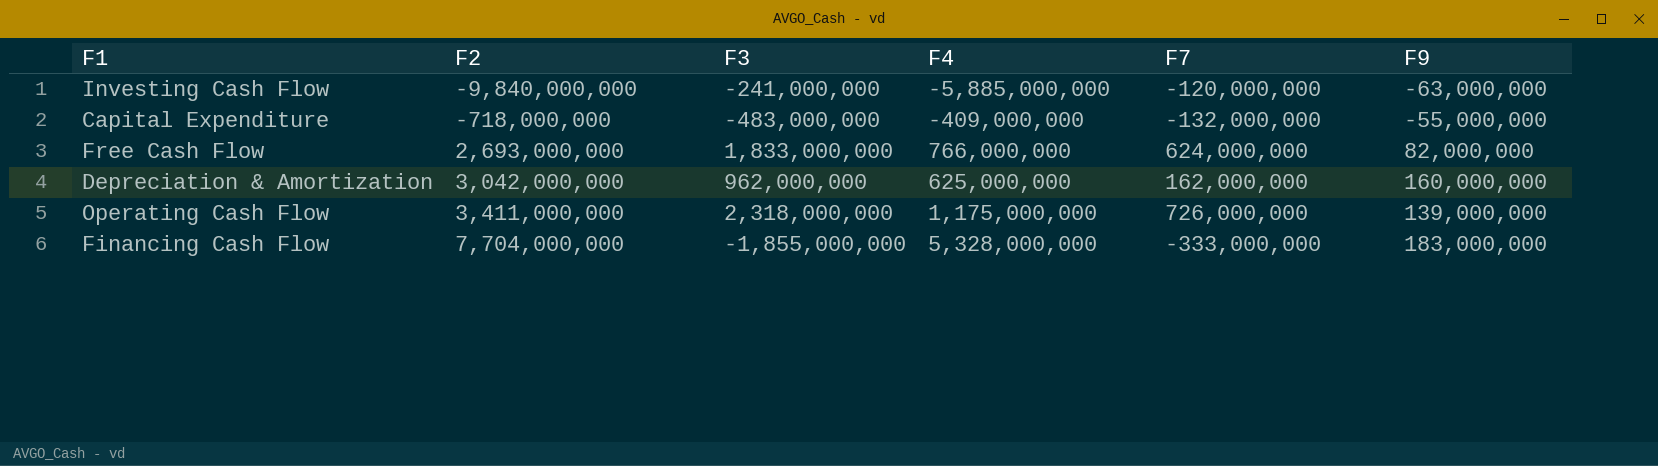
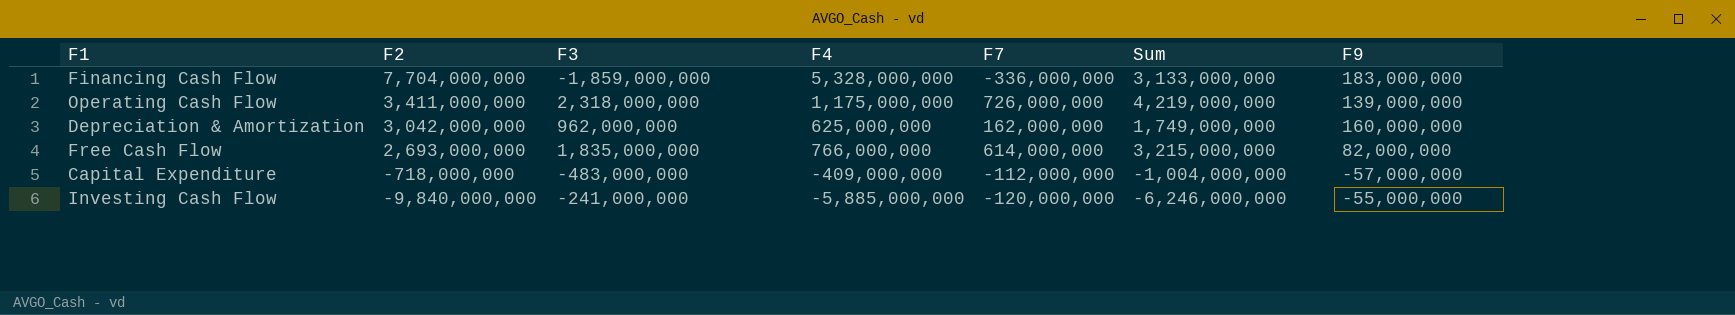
row order: F2 ascending -> F2 descending
column Sum | formula: none -> [F3] + [F4] + [F7]
Financing Cash Flow | F3: -1,855,000,000 -> -1,859,000,000
Financing Cash Flow | F7: -333,000,000 -> -336,000,000
Free Cash Flow | F3: 1,833,000,000 -> 1,835,000,000
Free Cash Flow | F7: 624,000,000 -> 614,000,000
Capital Expenditure | F7: -132,000,000 -> -112,000,000
Capital Expenditure | F9: -55,000,000 -> -57,000,000
Investing Cash Flow | F9: -63,000,000 -> -55,000,000

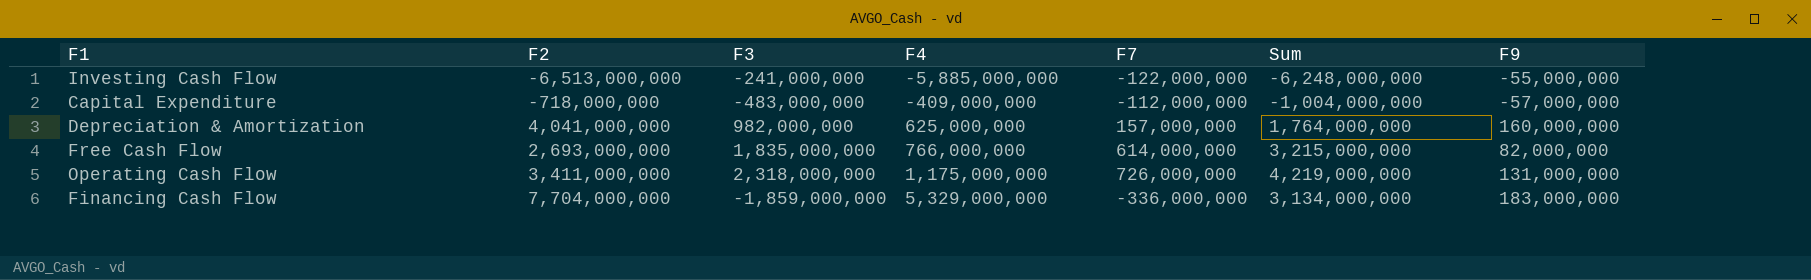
row order: F2 descending -> F4 ascending
Investing Cash Flow | F2: -9,840,000,000 -> -6,513,000,000
Investing Cash Flow | F7: -120,000,000 -> -122,000,000
Investing Cash Flow | Sum: -6,246,000,000 -> -6,248,000,000
Depreciation & Amortization | F2: 3,042,000,000 -> 4,041,000,000
Depreciation & Amortization | F3: 962,000,000 -> 982,000,000
Depreciation & Amortization | F7: 162,000,000 -> 157,000,000
Depreciation & Amortization | Sum: 1,749,000,000 -> 1,764,000,000
Operating Cash Flow | F9: 139,000,000 -> 131,000,000
Financing Cash Flow | F4: 5,328,000,000 -> 5,329,000,000
Financing Cash Flow | Sum: 3,133,000,000 -> 3,134,000,000

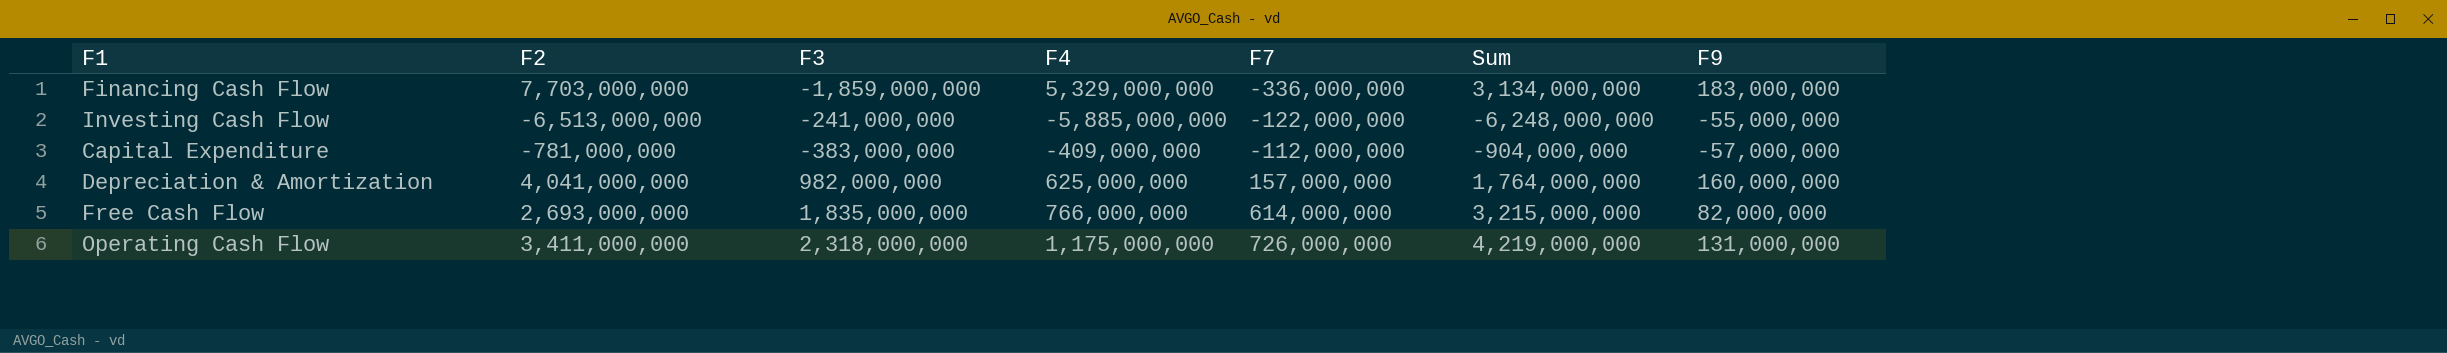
row order: F4 ascending -> F7 ascending
Financing Cash Flow | F2: 7,704,000,000 -> 7,703,000,000
Capital Expenditure | F2: -718,000,000 -> -781,000,000
Capital Expenditure | F3: -483,000,000 -> -383,000,000
Capital Expenditure | Sum: -1,004,000,000 -> -904,000,000

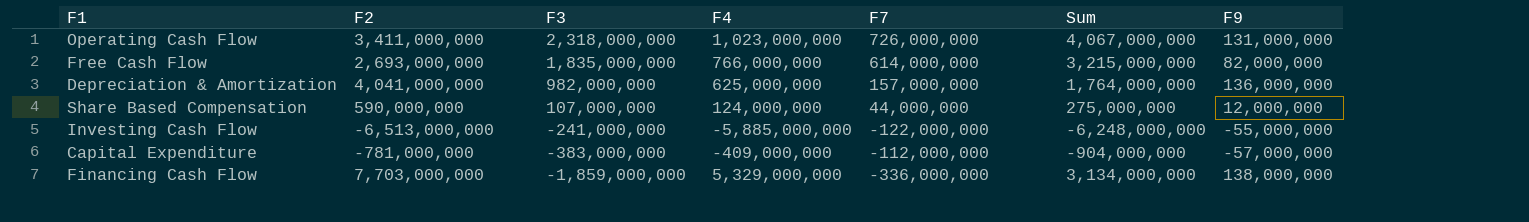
row order: F7 ascending -> F3 descending
Operating Cash Flow | F4: 1,175,000,000 -> 1,023,000,000
Operating Cash Flow | Sum: 4,219,000,000 -> 4,067,000,000
Depreciation & Amortization | F9: 160,000,000 -> 136,000,000
row Share Based Compensation: none -> 590,000,000 | 107,000,000 | 124,000,000 | 44,000,000 | 275,000,000 | 12,000,000
Financing Cash Flow | F9: 183,000,000 -> 138,000,000

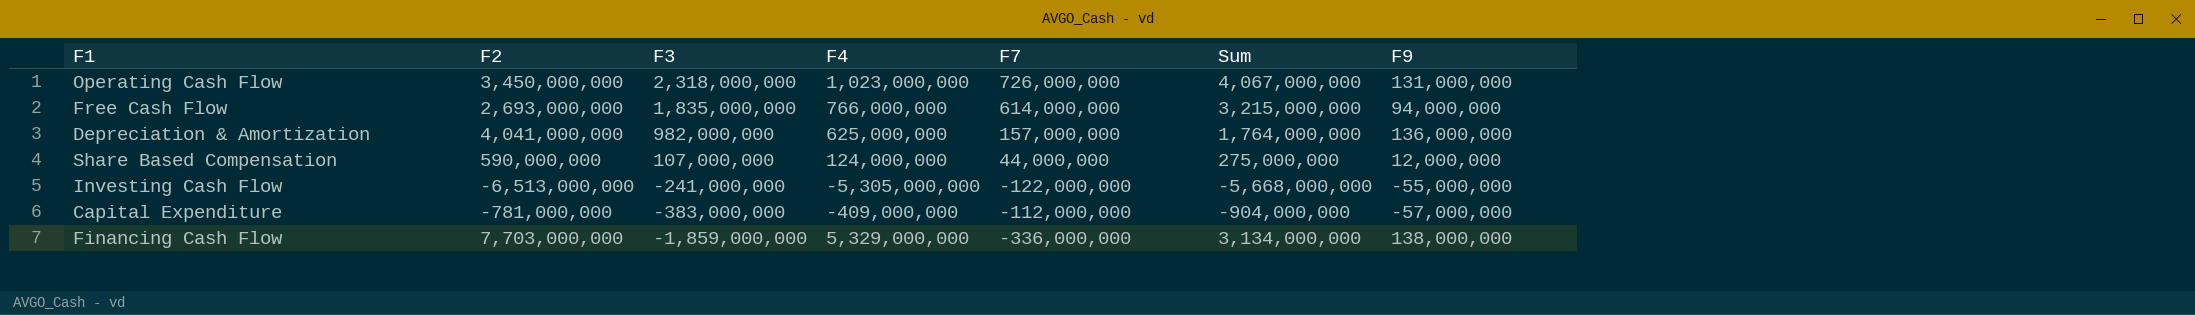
Operating Cash Flow | F2: 3,411,000,000 -> 3,450,000,000
Free Cash Flow | F9: 82,000,000 -> 94,000,000
Investing Cash Flow | F4: -5,885,000,000 -> -5,305,000,000
Investing Cash Flow | Sum: -6,248,000,000 -> -5,668,000,000

